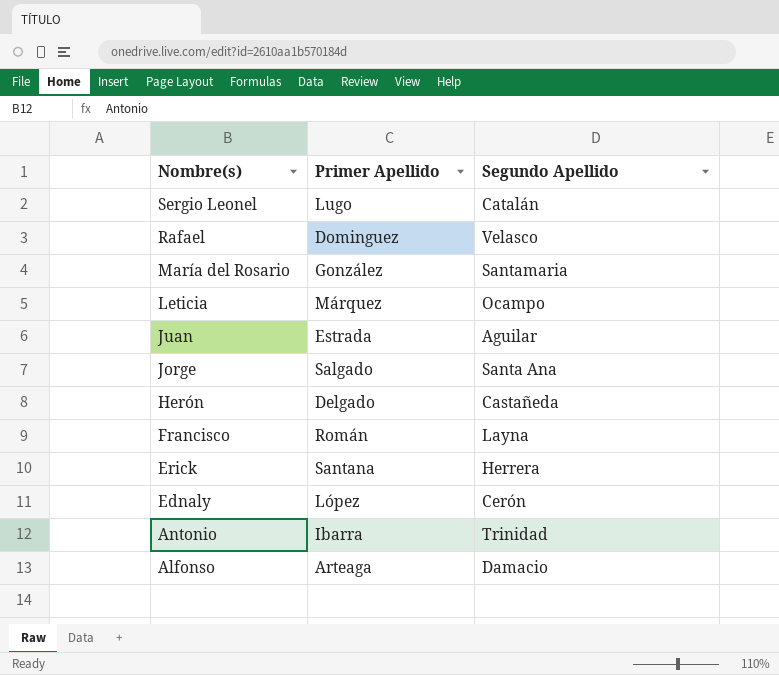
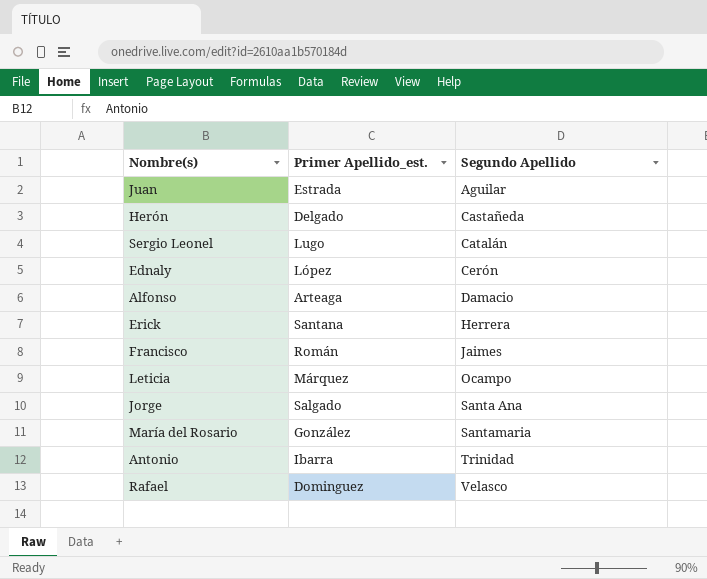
row order: Nombre(s) descending -> Segundo Apellido ascending
column name: Primer Apellido -> Primer Apellido_est.
Francisco | Segundo Apellido: Layna -> Jaimes

